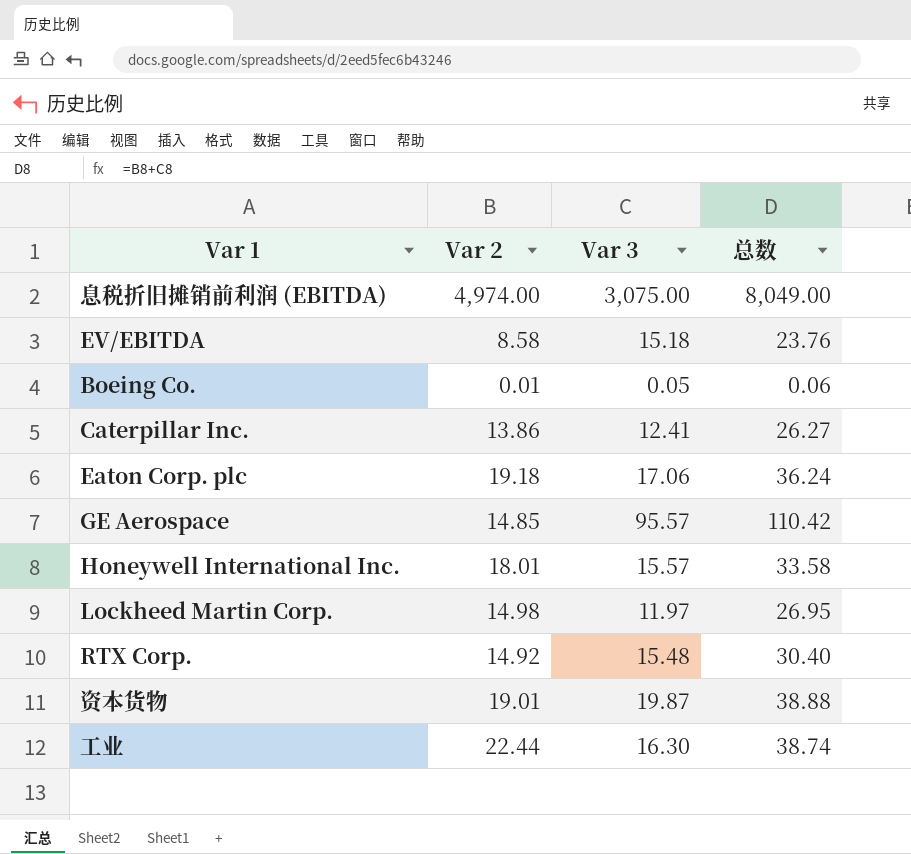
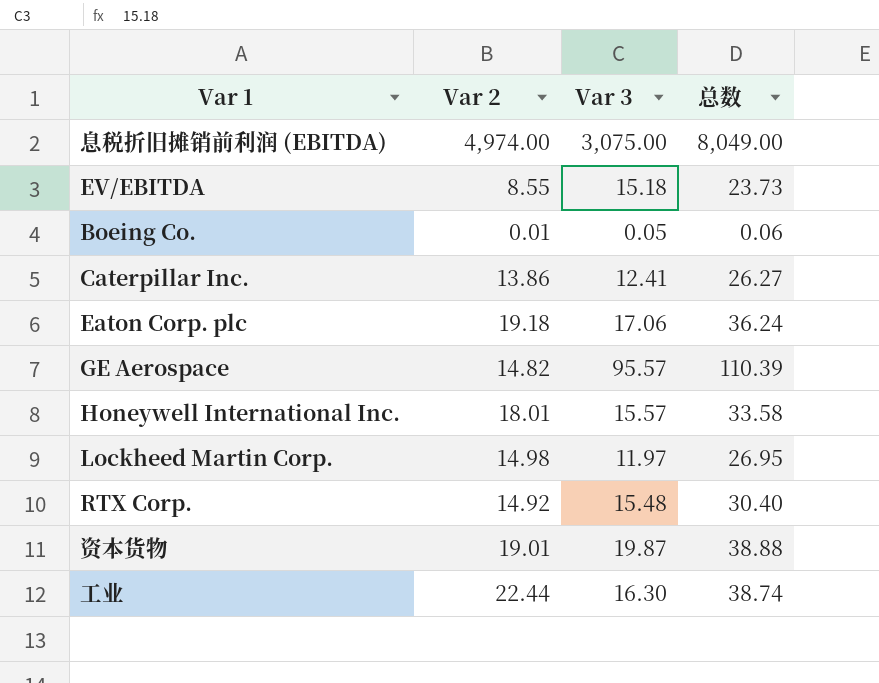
EV/EBITDA | Var 2: 8.58 -> 8.55
EV/EBITDA | 总数: 23.76 -> 23.73
GE Aerospace | Var 2: 14.85 -> 14.82
GE Aerospace | 总数: 110.42 -> 110.39

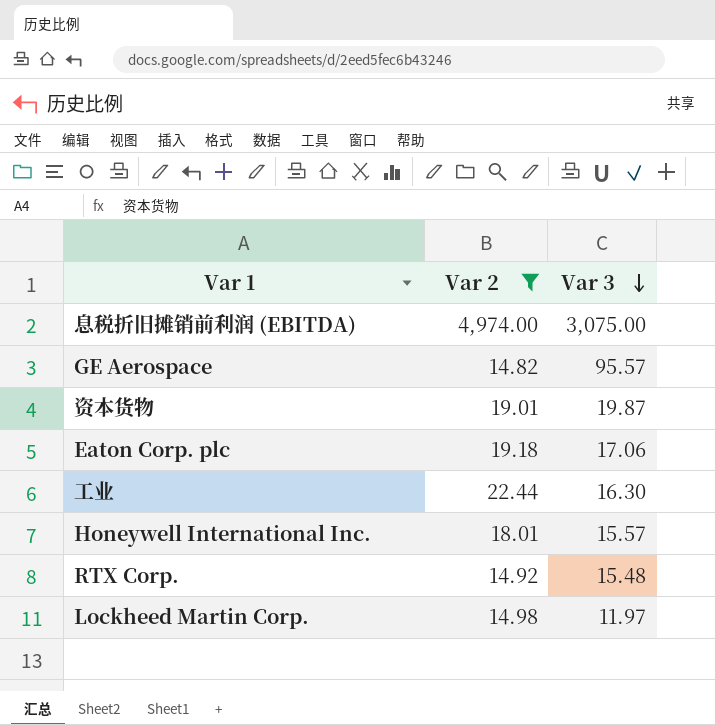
filter: none -> Var 2 >= 14.82
row order: none -> Var 3 descending
column 总数 | formula: [Var 2] + [Var 3] -> none

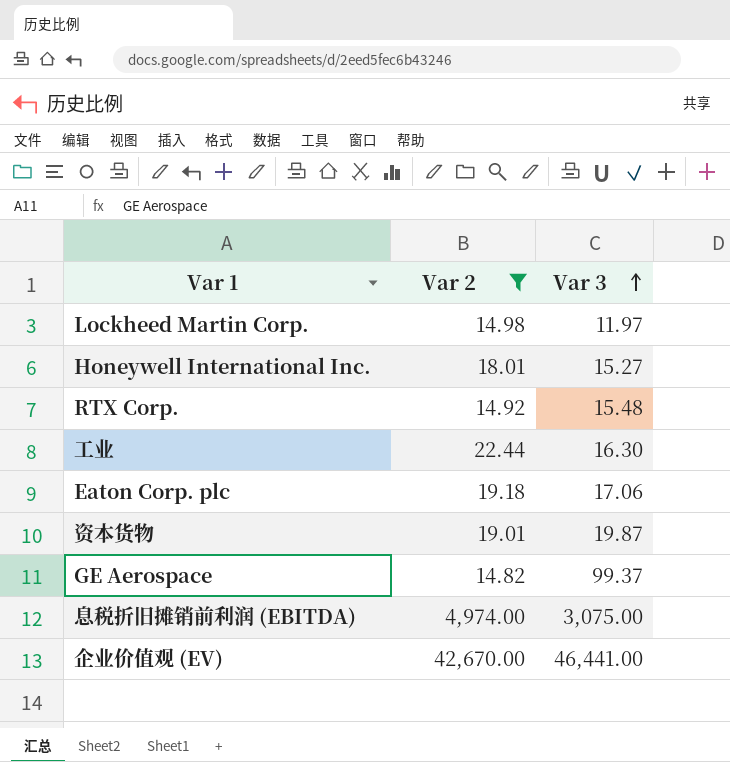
row order: Var 3 descending -> Var 3 ascending
Honeywell International Inc. | Var 3: 15.57 -> 15.27
GE Aerospace | Var 3: 95.57 -> 99.37
row 企业价值观 (EV): none -> 42,670.00 | 46,441.00

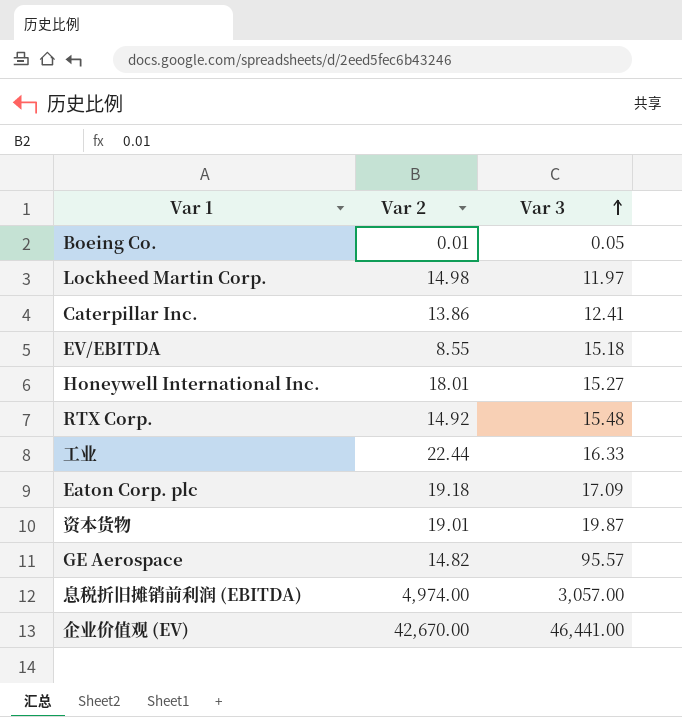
filter: Var 2 >= 14.82 -> none
工业 | Var 3: 16.30 -> 16.33
Eaton Corp. plc | Var 3: 17.06 -> 17.09
GE Aerospace | Var 3: 99.37 -> 95.57
息税折旧摊销前利润 (EBITDA) | Var 3: 3,075.00 -> 3,057.00

